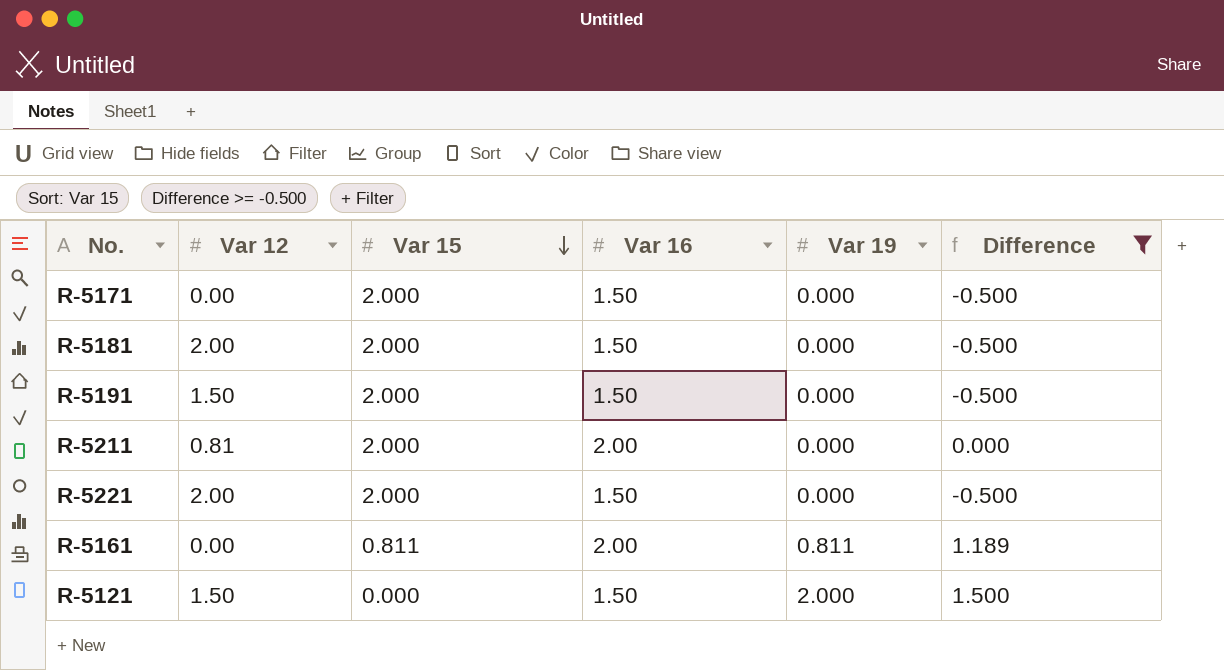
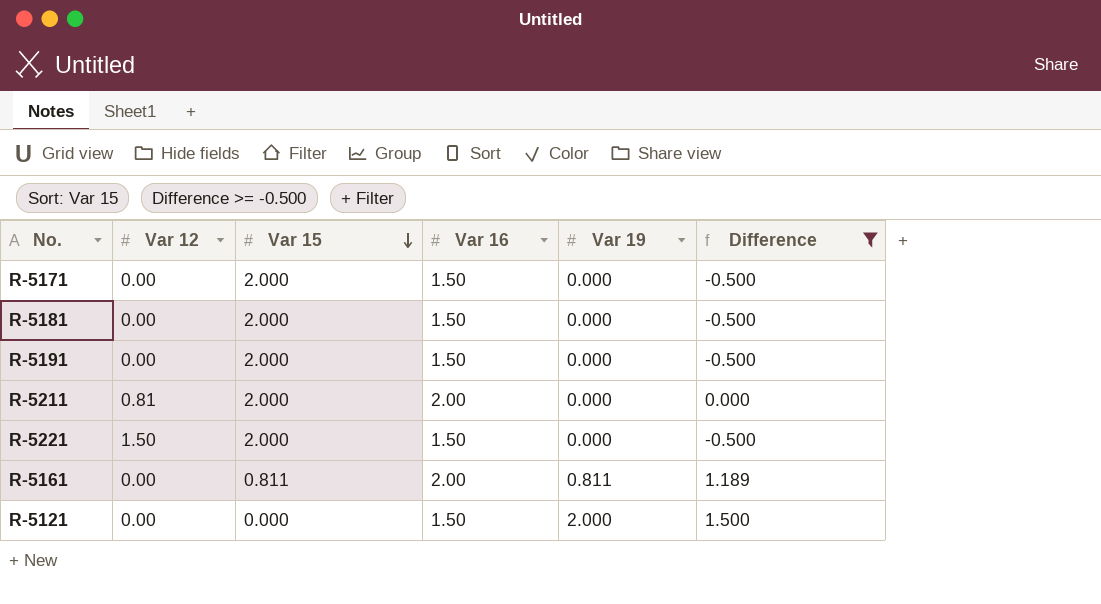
R-5181 | Var 12: 2.00 -> 0.00
R-5191 | Var 12: 1.50 -> 0.00
R-5221 | Var 12: 2.00 -> 1.50
R-5121 | Var 12: 1.50 -> 0.00

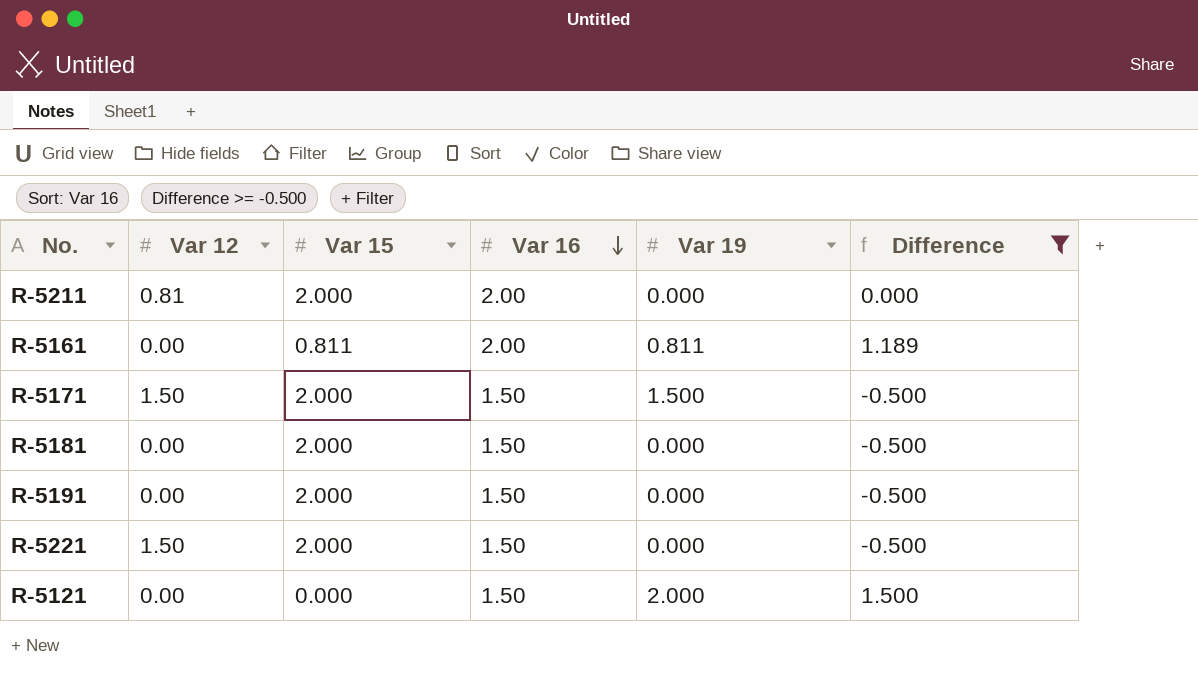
row order: Var 15 descending -> Var 16 descending
R-5171 | Var 12: 0.00 -> 1.50
R-5171 | Var 19: 0.000 -> 1.500

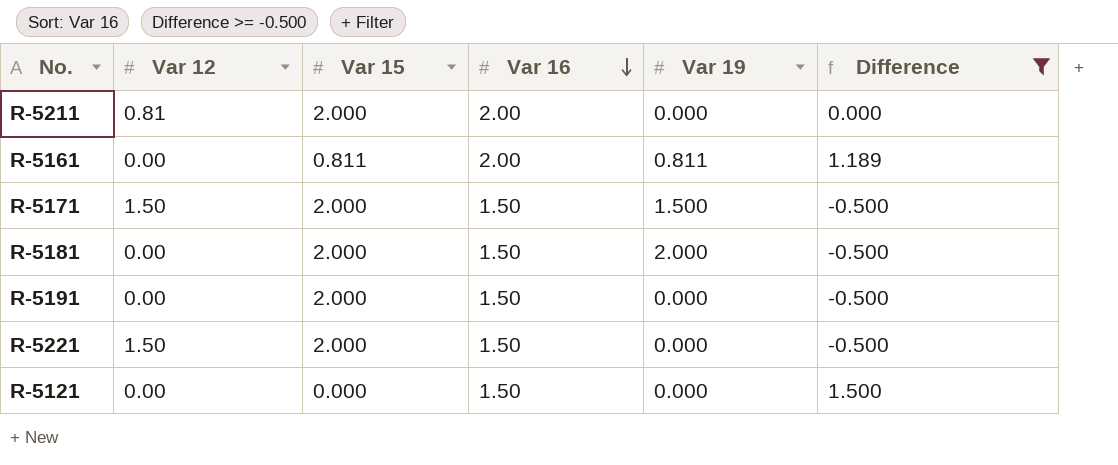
R-5181 | Var 19: 0.000 -> 2.000
R-5121 | Var 19: 2.000 -> 0.000

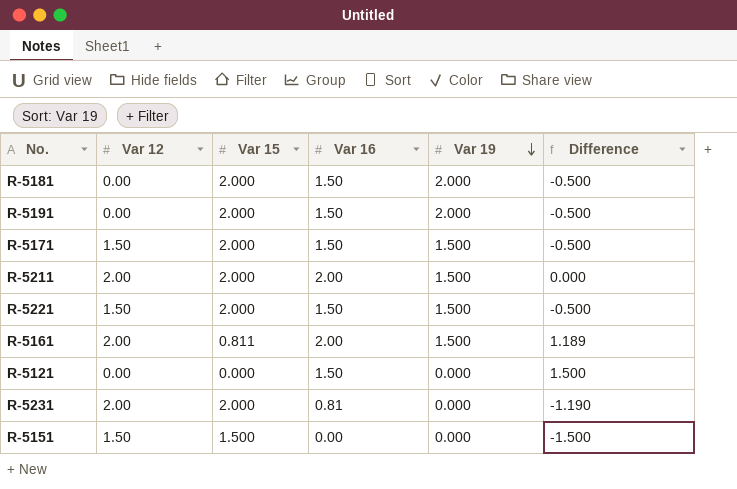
filter: Difference >= -0.500 -> none
row order: Var 16 descending -> Var 19 descending
R-5191 | Var 19: 0.000 -> 2.000
R-5211 | Var 12: 0.81 -> 2.00
R-5211 | Var 19: 0.000 -> 1.500
R-5221 | Var 19: 0.000 -> 1.500
R-5161 | Var 12: 0.00 -> 2.00
R-5161 | Var 19: 0.811 -> 1.500

